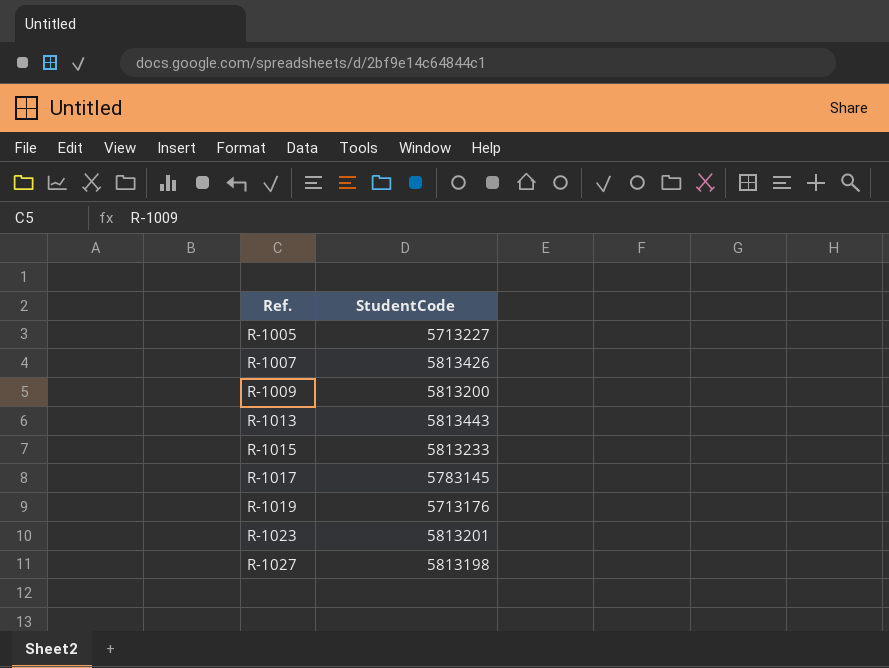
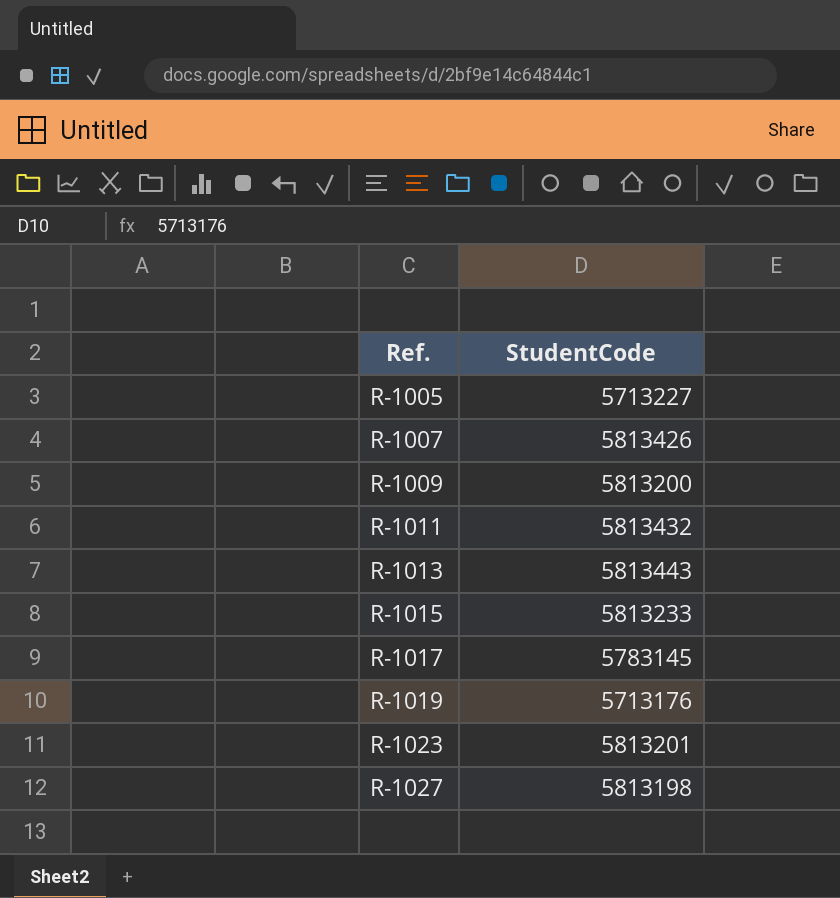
row R-1011: none -> 5813432

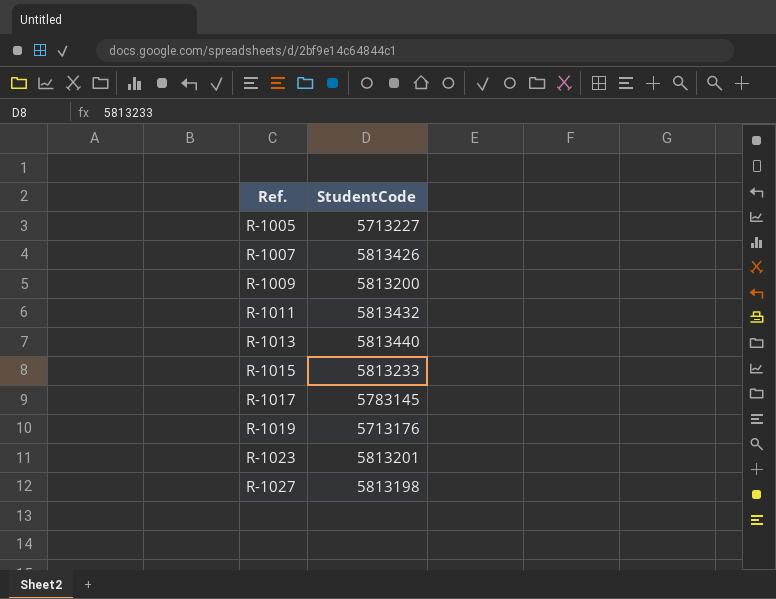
R-1013 | StudentCode: 5813443 -> 5813440

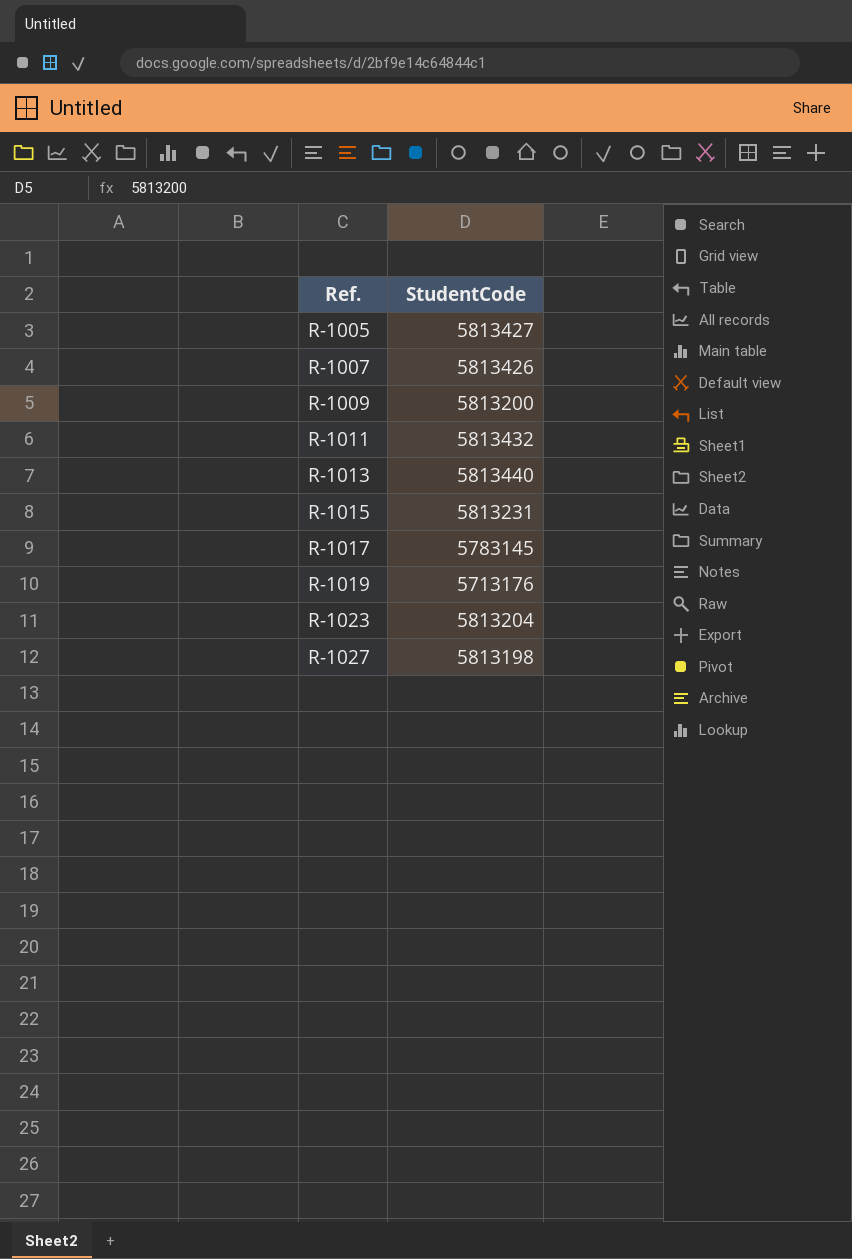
R-1005 | StudentCode: 5713227 -> 5813427
R-1015 | StudentCode: 5813233 -> 5813231
R-1023 | StudentCode: 5813201 -> 5813204

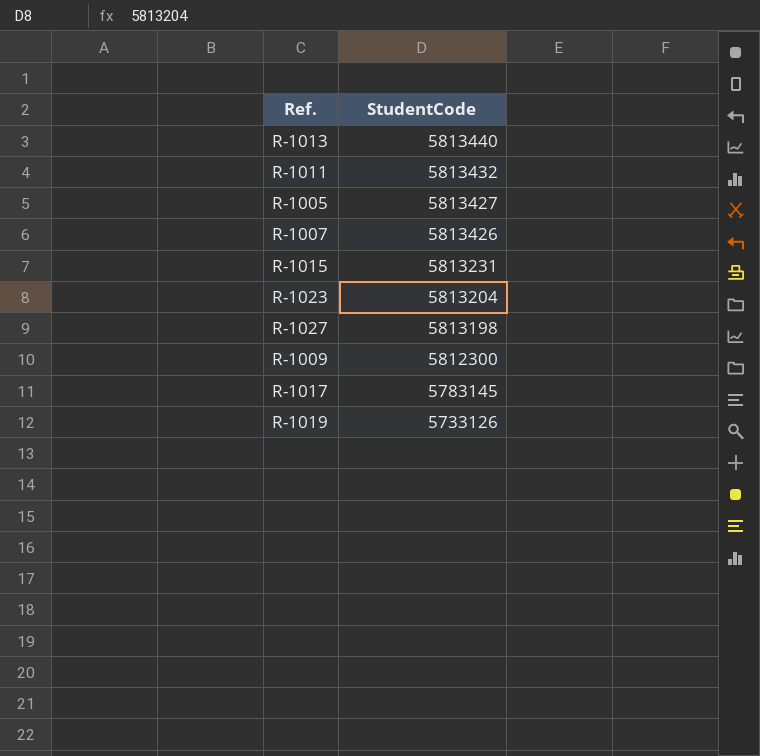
row order: Ref. ascending -> StudentCode descending
R-1009 | StudentCode: 5813200 -> 5812300
R-1019 | StudentCode: 5713176 -> 5733126

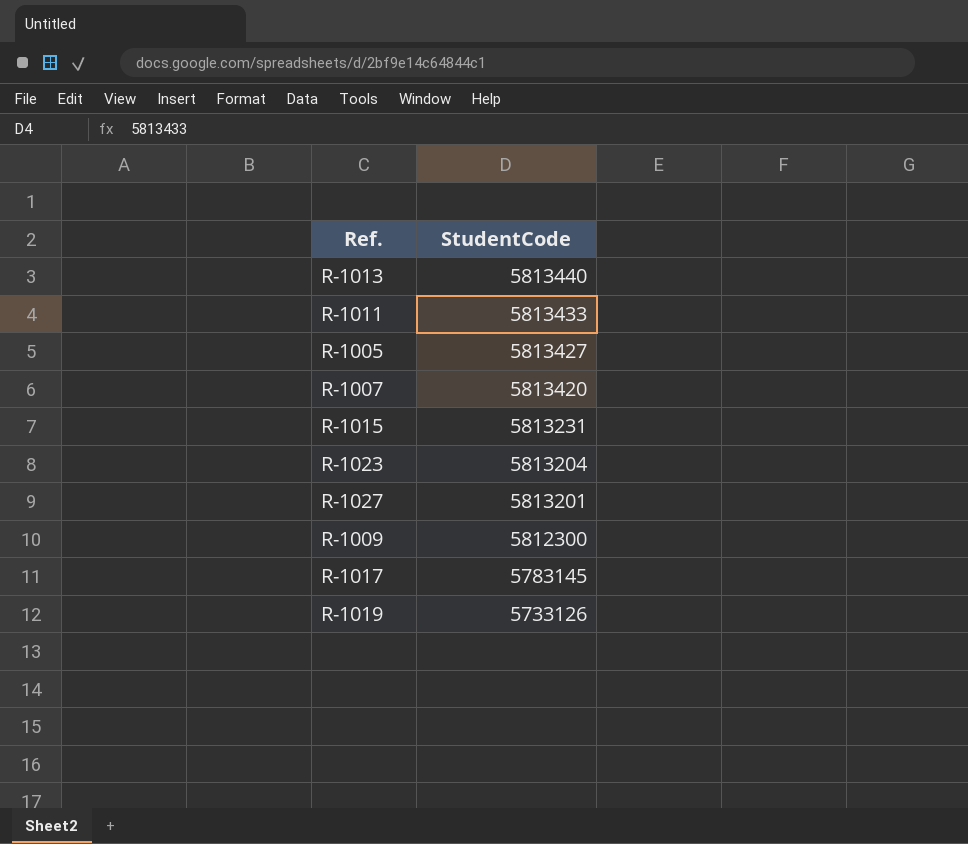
R-1011 | StudentCode: 5813432 -> 5813433
R-1007 | StudentCode: 5813426 -> 5813420
R-1027 | StudentCode: 5813198 -> 5813201

